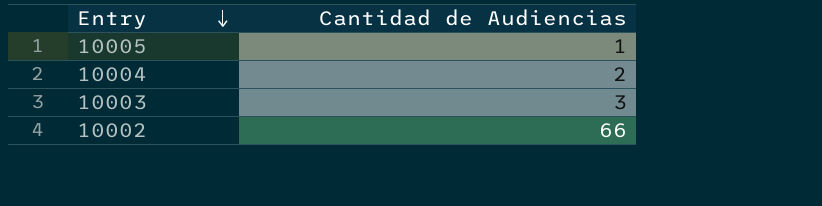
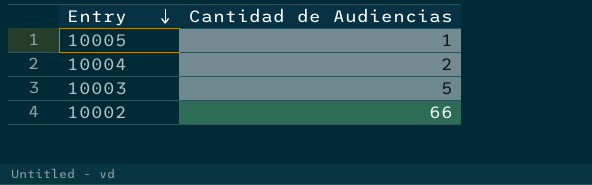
10003 | Cantidad de Audiencias: 3 -> 5

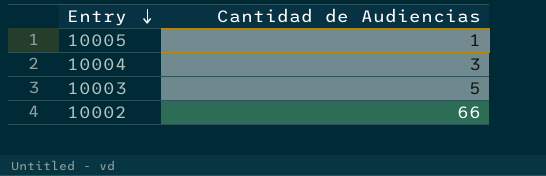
10004 | Cantidad de Audiencias: 2 -> 3

